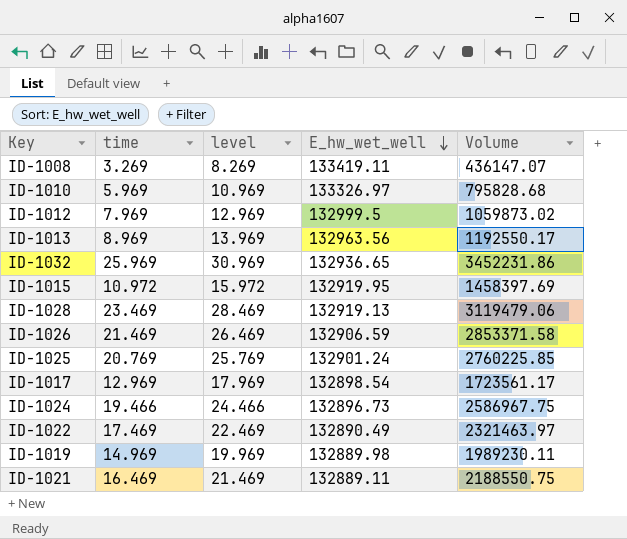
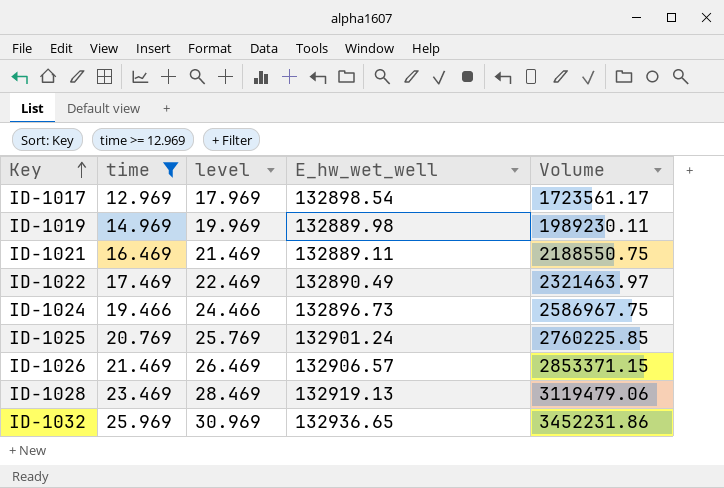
filter: none -> time >= 12.969
row order: E_hw_wet_well descending -> Key ascending
ID-1026 | E_hw_wet_well: 132906.59 -> 132906.57
ID-1026 | Volume: 2853371.58 -> 2853371.15

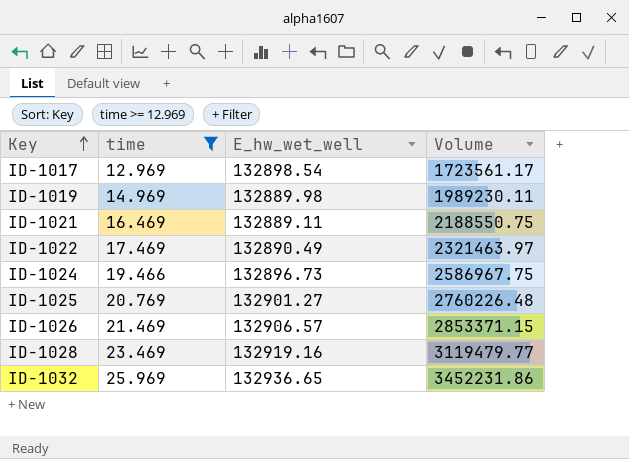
column level | formula: [time] + 5 -> none
ID-1025 | E_hw_wet_well: 132901.24 -> 132901.27
ID-1025 | Volume: 2760225.85 -> 2760226.48
ID-1028 | E_hw_wet_well: 132919.13 -> 132919.16
ID-1028 | Volume: 3119479.06 -> 3119479.77

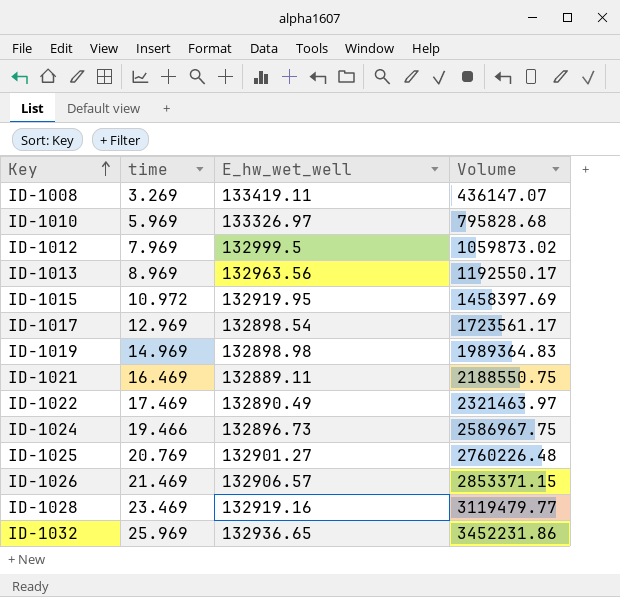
filter: time >= 12.969 -> none
ID-1019 | E_hw_wet_well: 132889.98 -> 132898.98
ID-1019 | Volume: 1989230.11 -> 1989364.83

